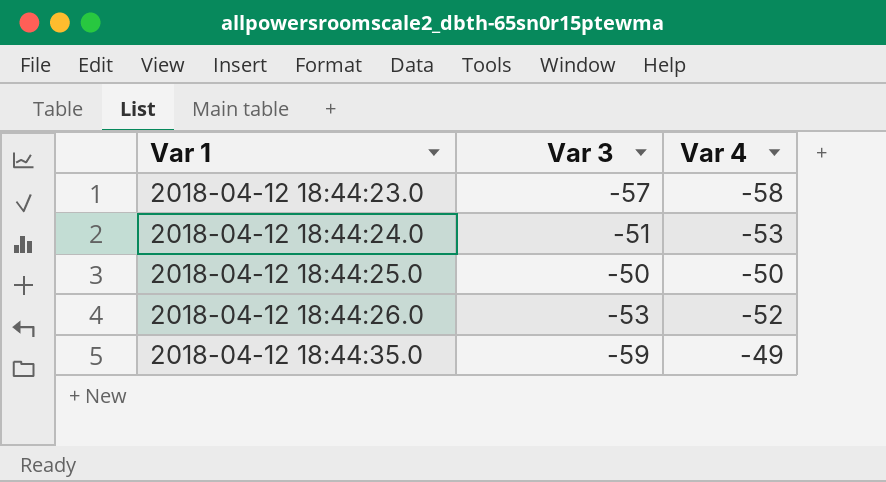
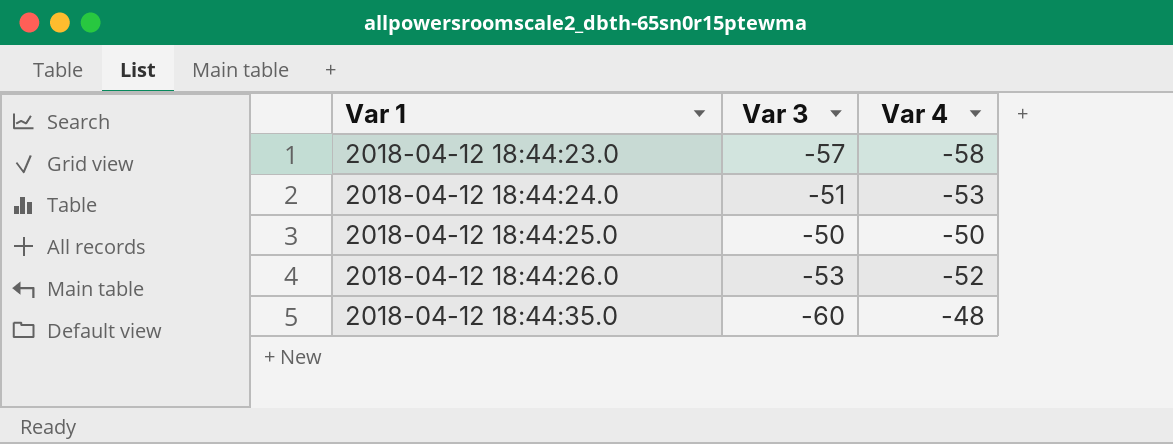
2018-04-12 18:44:35.0 | Var 3: -59 -> -60
2018-04-12 18:44:35.0 | Var 4: -49 -> -48

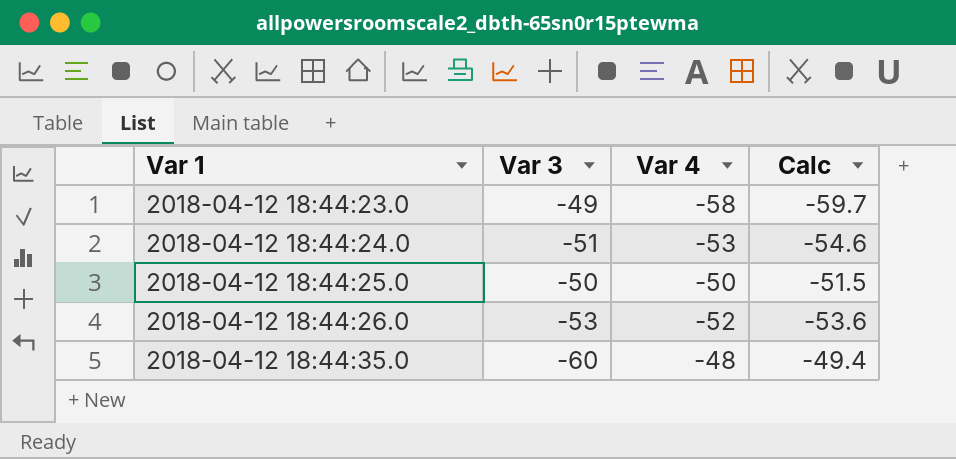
column Calc | formula: none -> [Var 4] * 1.03
2018-04-12 18:44:23.0 | Var 3: -57 -> -49

